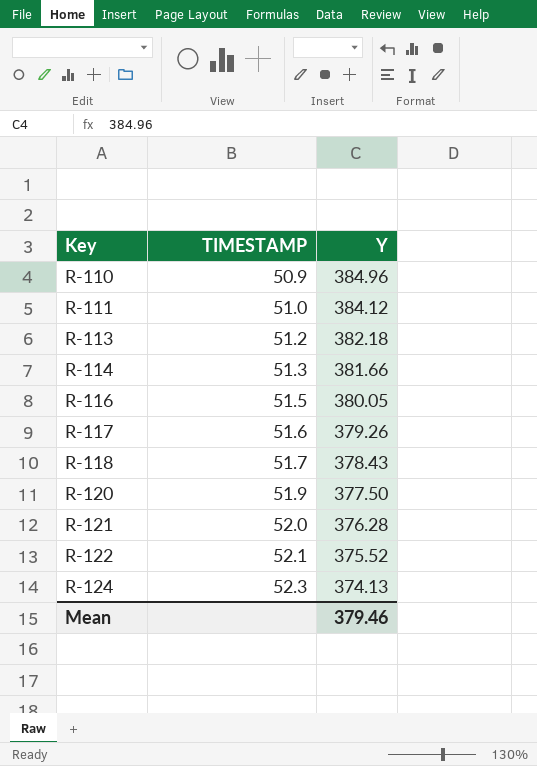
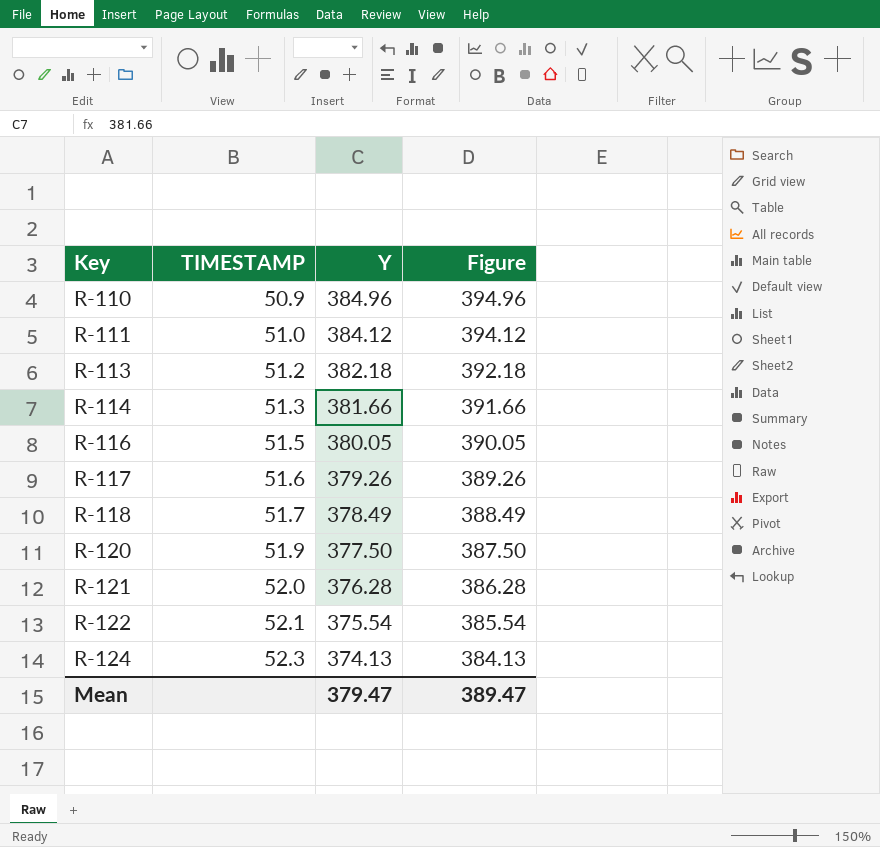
column Figure | formula: none -> [Y] + 10
R-118 | Y: 378.43 -> 378.49
R-122 | Y: 375.52 -> 375.54
Mean | Y: 379.46 -> 379.47

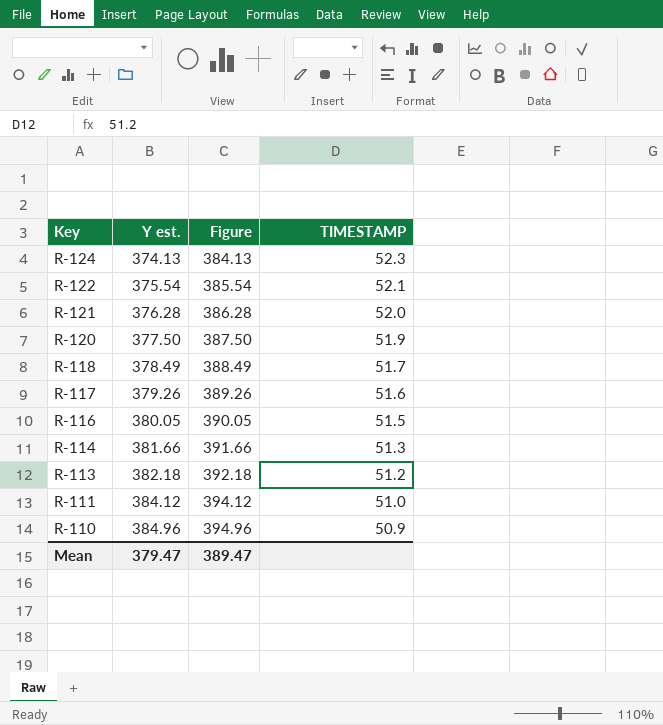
row order: Key ascending -> Key descending
column name: Y -> Y est.
column TIMESTAMP | position: 2 -> 4

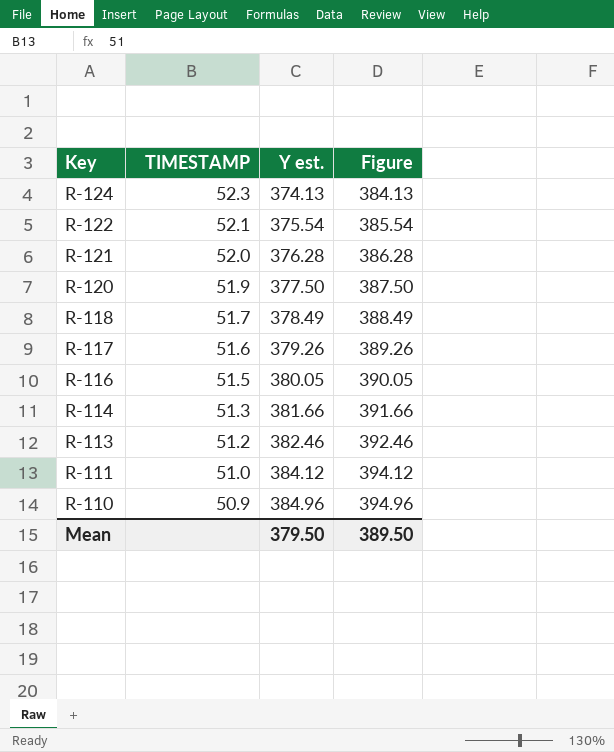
column TIMESTAMP | position: 4 -> 2
R-113 | Y est.: 382.18 -> 382.46
R-113 | Figure: 392.18 -> 392.46
Mean | Y est.: 379.47 -> 379.50
Mean | Figure: 389.47 -> 389.50

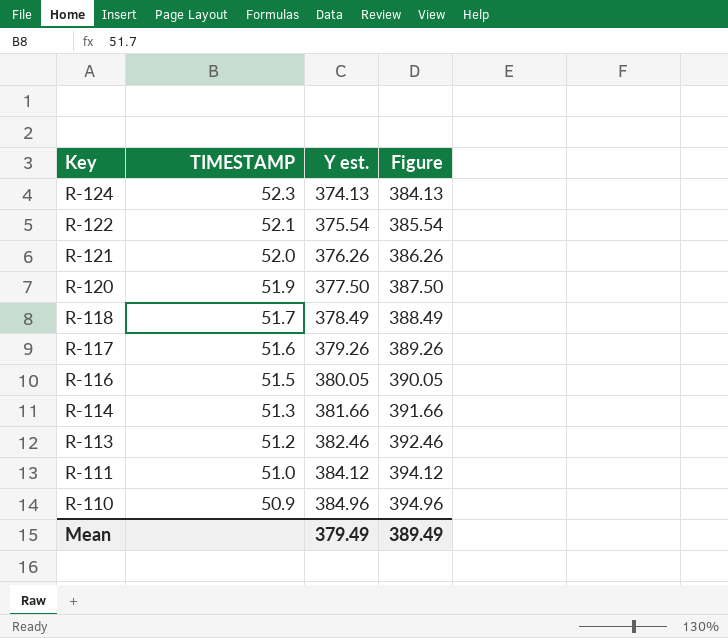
R-121 | Y est.: 376.28 -> 376.26
R-121 | Figure: 386.28 -> 386.26
Mean | Y est.: 379.50 -> 379.49
Mean | Figure: 389.50 -> 389.49

